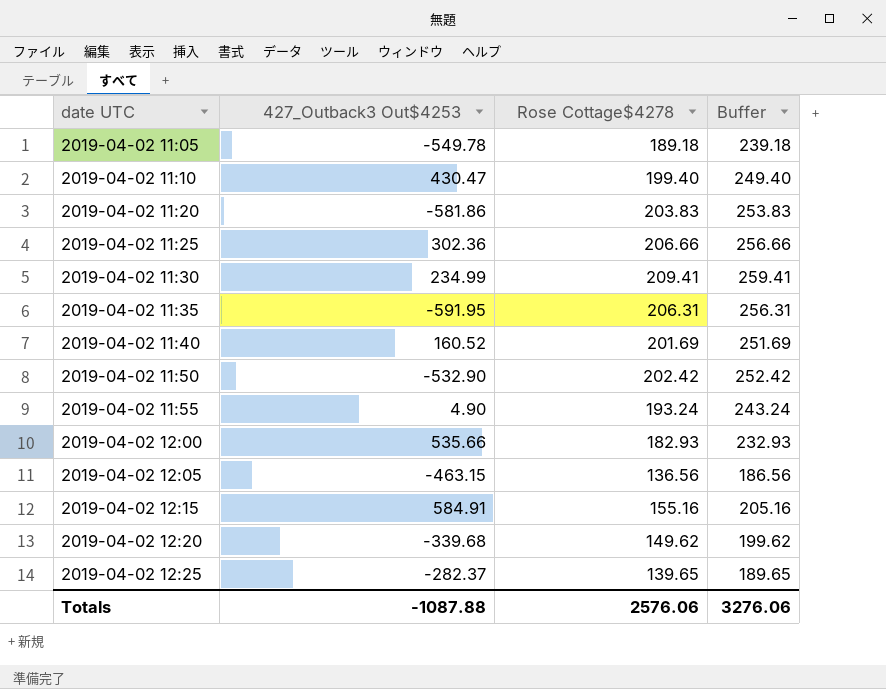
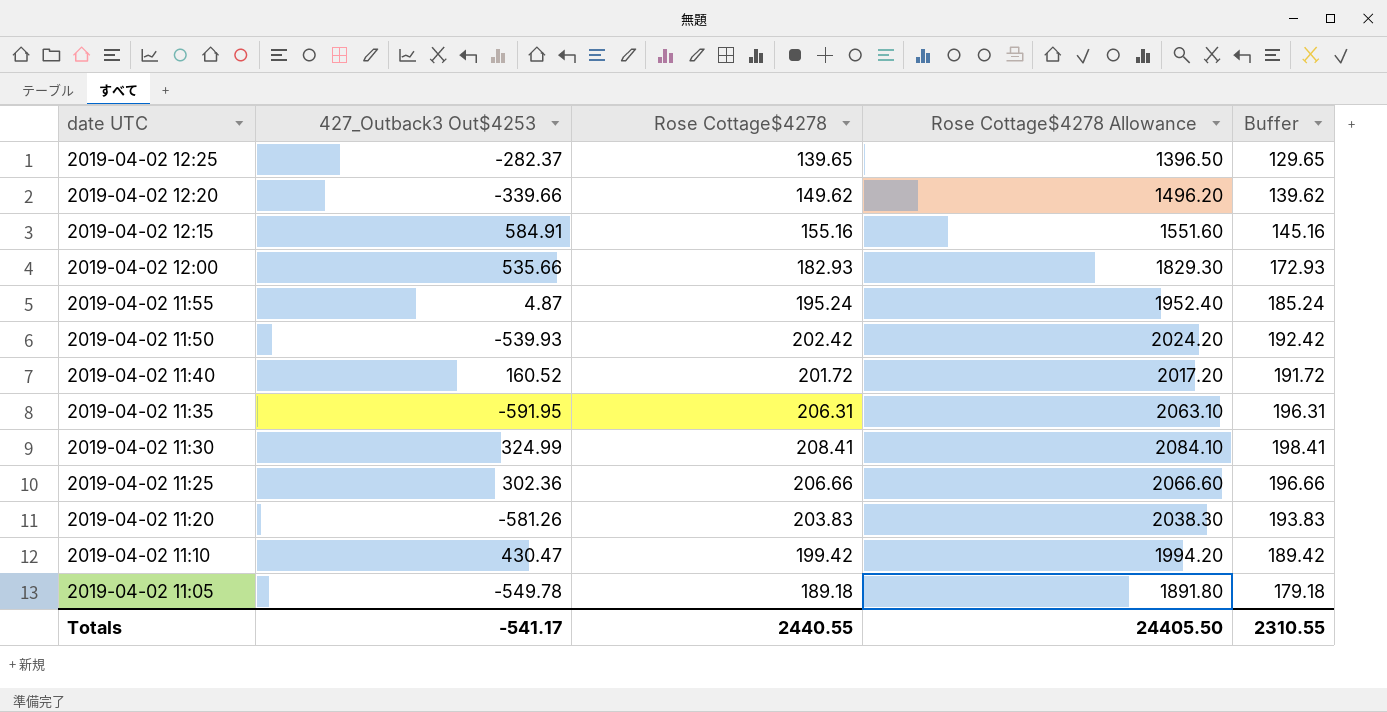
row order: date UTC ascending -> date UTC descending
column Rose Cottage$4278 Allowance | formula: none -> [Rose Cottage$4278] * 10
column Buffer | formula: [Rose Cottage$4278] + 50 -> [Rose Cottage$4278] - 10
row 2019-04-02 12:05: -463.15 | 136.56 | 186.56 -> none
2019-04-02 12:20 | 427_Outback3 Out$4253: -339.68 -> -339.66
2019-04-02 11:55 | 427_Outback3 Out$4253: 4.90 -> 4.87
2019-04-02 11:55 | Rose Cottage$4278: 193.24 -> 195.24
2019-04-02 11:50 | 427_Outback3 Out$4253: -532.90 -> -539.93
2019-04-02 11:40 | Rose Cottage$4278: 201.69 -> 201.72
2019-04-02 11:30 | 427_Outback3 Out$4253: 234.99 -> 324.99
2019-04-02 11:30 | Rose Cottage$4278: 209.41 -> 208.41
2019-04-02 11:20 | 427_Outback3 Out$4253: -581.86 -> -581.26
2019-04-02 11:10 | Rose Cottage$4278: 199.40 -> 199.42
Totals | 427_Outback3 Out$4253: -1087.88 -> -541.17
Totals | Rose Cottage$4278: 2576.06 -> 2440.55
Totals | Buffer: 3276.06 -> 2310.55

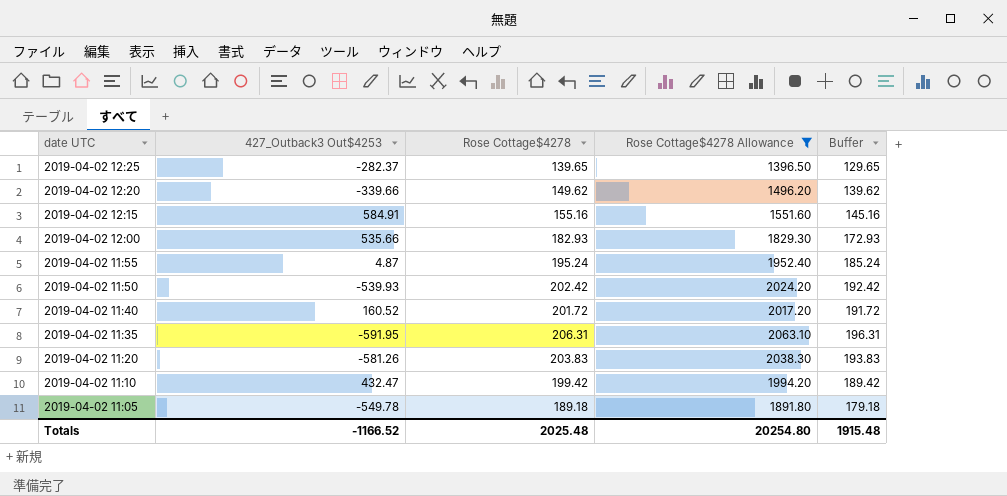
filter: none -> Rose Cottage$4278 Allowance <= 2063.10
2019-04-02 11:10 | 427_Outback3 Out$4253: 430.47 -> 432.47
Totals | 427_Outback3 Out$4253: -541.17 -> -1166.52
Totals | Rose Cottage$4278: 2440.55 -> 2025.48
Totals | Rose Cottage$4278 Allowance: 24405.50 -> 20254.80
Totals | Buffer: 2310.55 -> 1915.48

